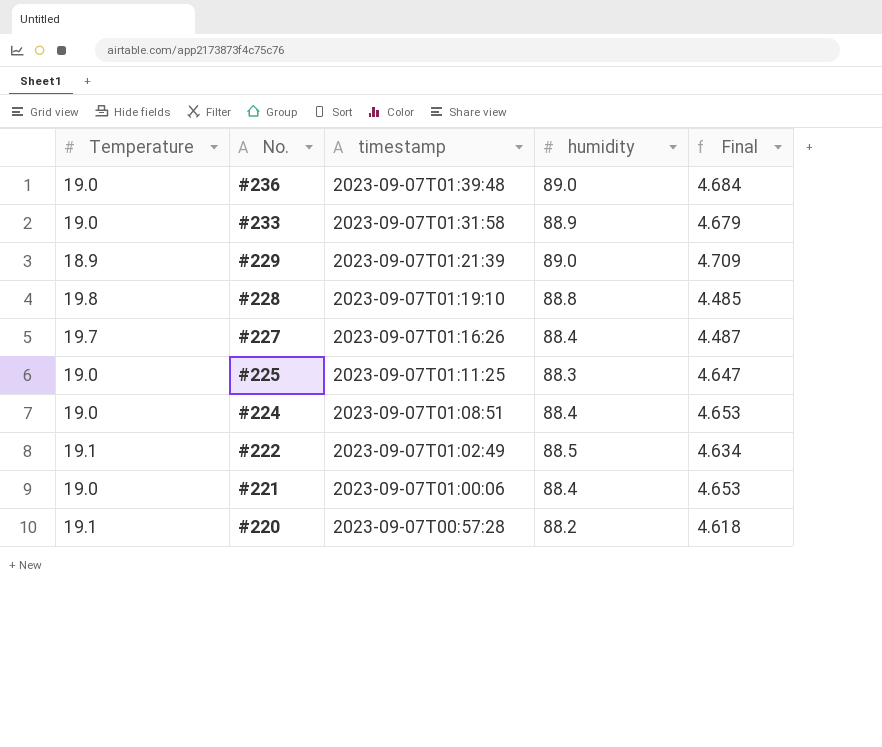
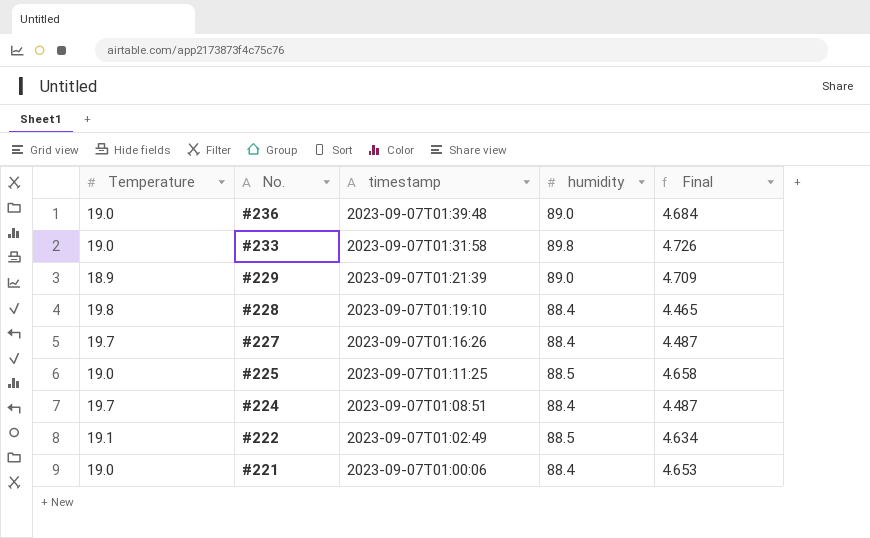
row #220: 19.1 | 2023-09-07T00:57:28 | 88.2 | 4.618 -> none
#233 | humidity: 88.9 -> 89.8
#233 | Final: 4.679 -> 4.726
#228 | humidity: 88.8 -> 88.4
#228 | Final: 4.485 -> 4.465
#225 | humidity: 88.3 -> 88.5
#225 | Final: 4.647 -> 4.658
#224 | Temperature: 19.0 -> 19.7
#224 | Final: 4.653 -> 4.487

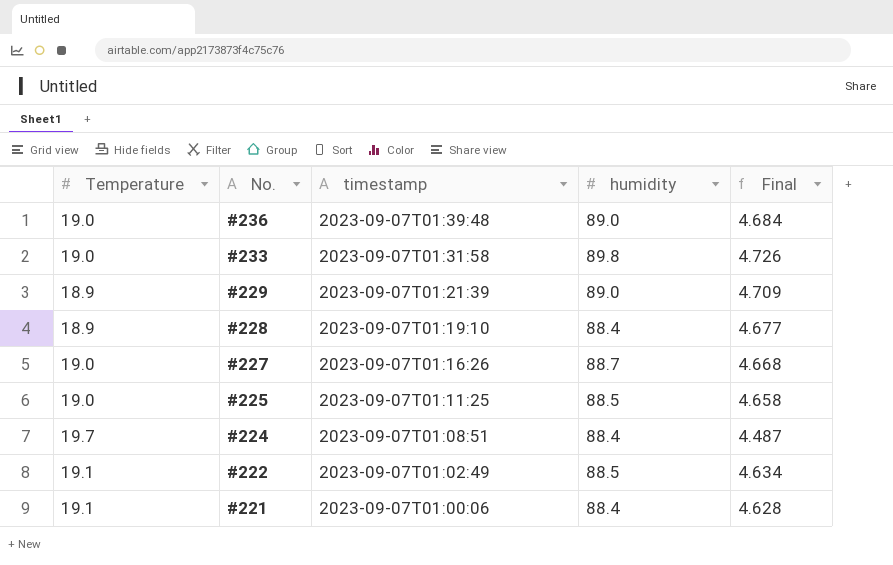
#228 | Temperature: 19.8 -> 18.9
#228 | Final: 4.465 -> 4.677
#227 | Temperature: 19.7 -> 19.0
#227 | humidity: 88.4 -> 88.7
#227 | Final: 4.487 -> 4.668
#221 | Temperature: 19.0 -> 19.1
#221 | Final: 4.653 -> 4.628

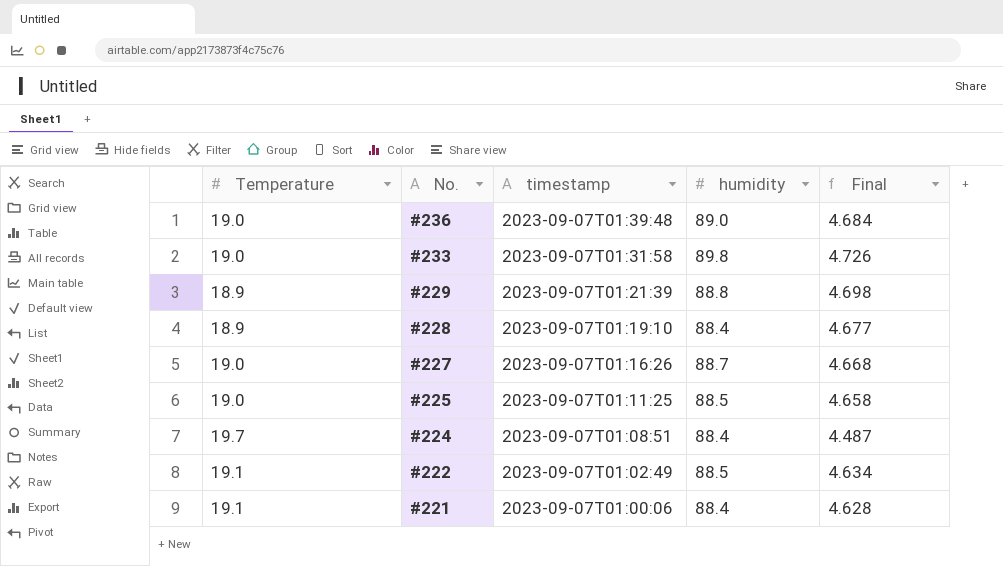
#229 | humidity: 89.0 -> 88.8
#229 | Final: 4.709 -> 4.698

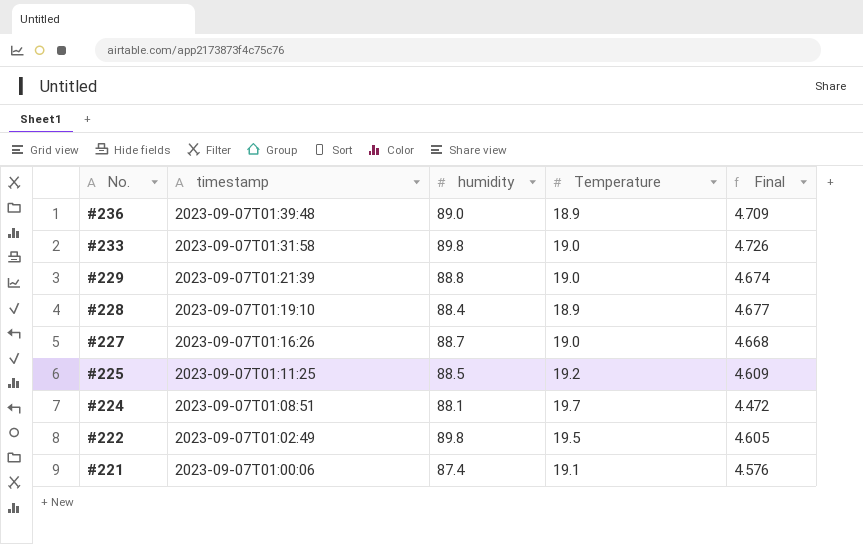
column Temperature | position: 1 -> 4
#236 | Temperature: 19.0 -> 18.9
#236 | Final: 4.684 -> 4.709
#229 | Temperature: 18.9 -> 19.0
#229 | Final: 4.698 -> 4.674
#225 | Temperature: 19.0 -> 19.2
#225 | Final: 4.658 -> 4.609
#224 | humidity: 88.4 -> 88.1
#224 | Final: 4.487 -> 4.472
#222 | humidity: 88.5 -> 89.8
#222 | Temperature: 19.1 -> 19.5
#222 | Final: 4.634 -> 4.605
#221 | humidity: 88.4 -> 87.4
#221 | Final: 4.628 -> 4.576

